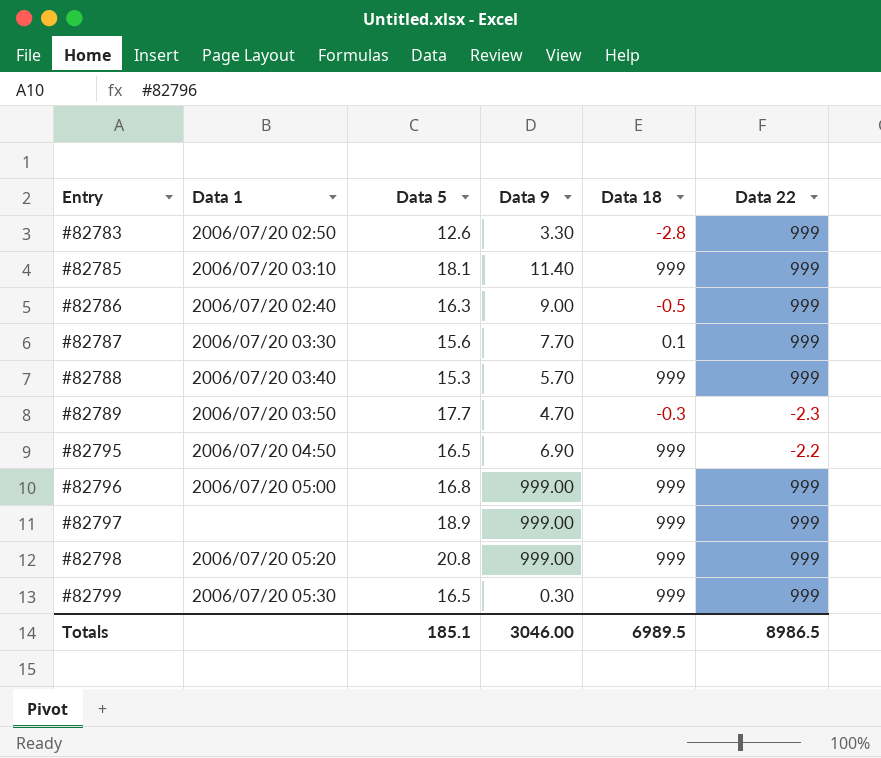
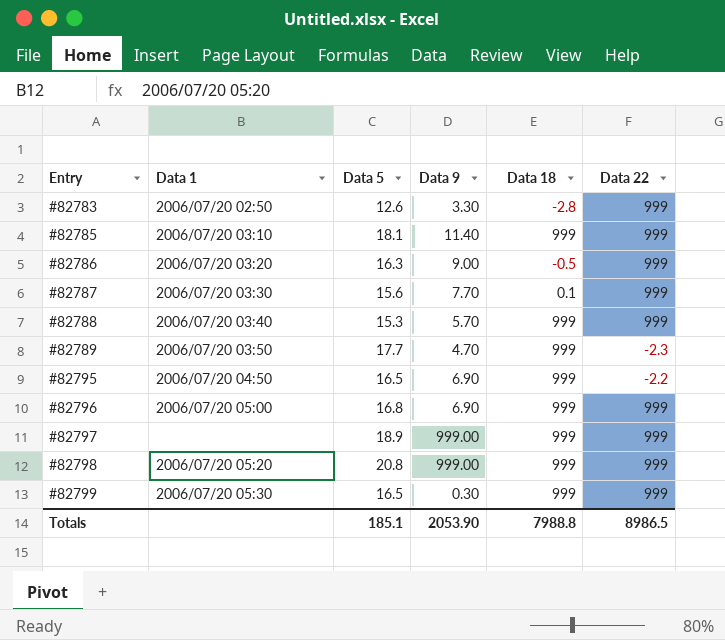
#82786 | Data 1: 2006/07/20 02:40 -> 2006/07/20 03:20
#82789 | Data 18: -0.3 -> 999
#82796 | Data 9: 999.00 -> 6.90
Totals | Data 9: 3046.00 -> 2053.90
Totals | Data 18: 6989.5 -> 7988.8

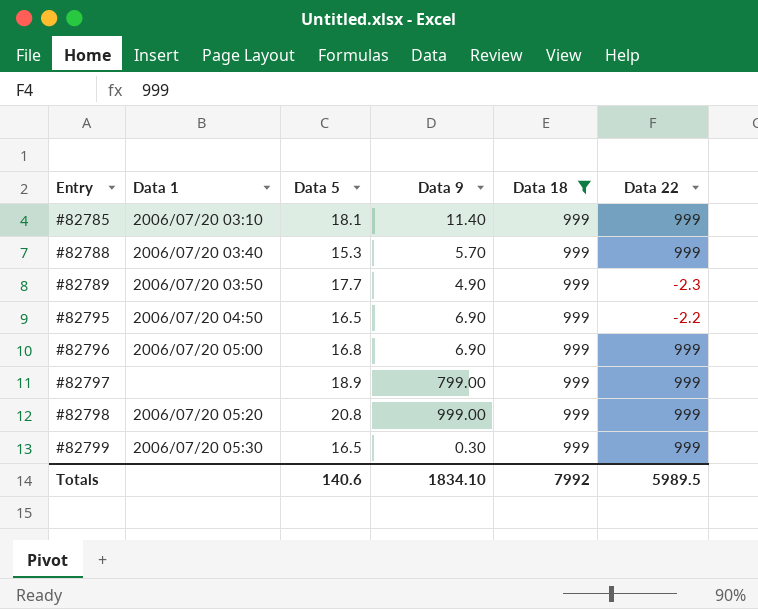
filter: none -> Data 18 = 999
#82789 | Data 9: 4.70 -> 4.90
#82797 | Data 9: 999.00 -> 799.00
Totals | Data 5: 185.1 -> 140.6
Totals | Data 9: 2053.90 -> 1834.10
Totals | Data 18: 7988.8 -> 7992
Totals | Data 22: 8986.5 -> 5989.5

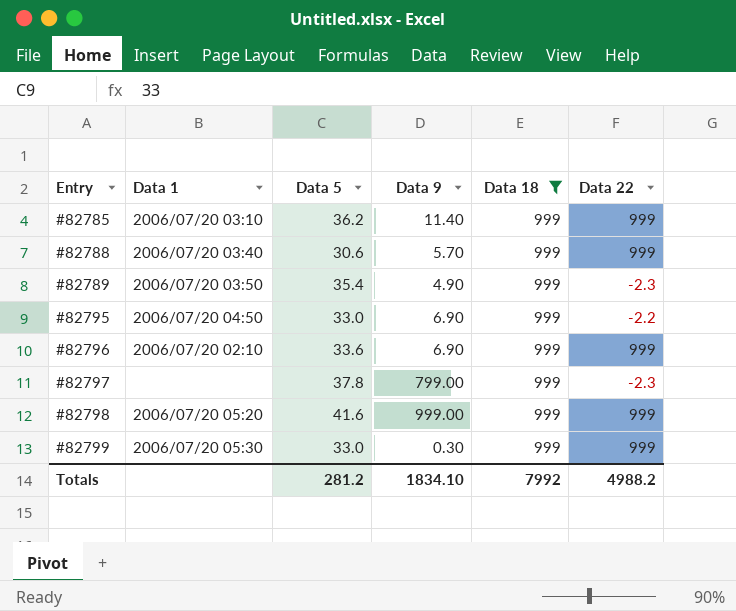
#82785 | Data 5: 18.1 -> 36.2
#82788 | Data 5: 15.3 -> 30.6
#82789 | Data 5: 17.7 -> 35.4
#82795 | Data 5: 16.5 -> 33.0
#82796 | Data 1: 2006/07/20 05:00 -> 2006/07/20 02:10
#82796 | Data 5: 16.8 -> 33.6
#82797 | Data 5: 18.9 -> 37.8
#82797 | Data 22: 999 -> -2.3
#82798 | Data 5: 20.8 -> 41.6
#82799 | Data 5: 16.5 -> 33.0
Totals | Data 5: 140.6 -> 281.2
Totals | Data 22: 5989.5 -> 4988.2

